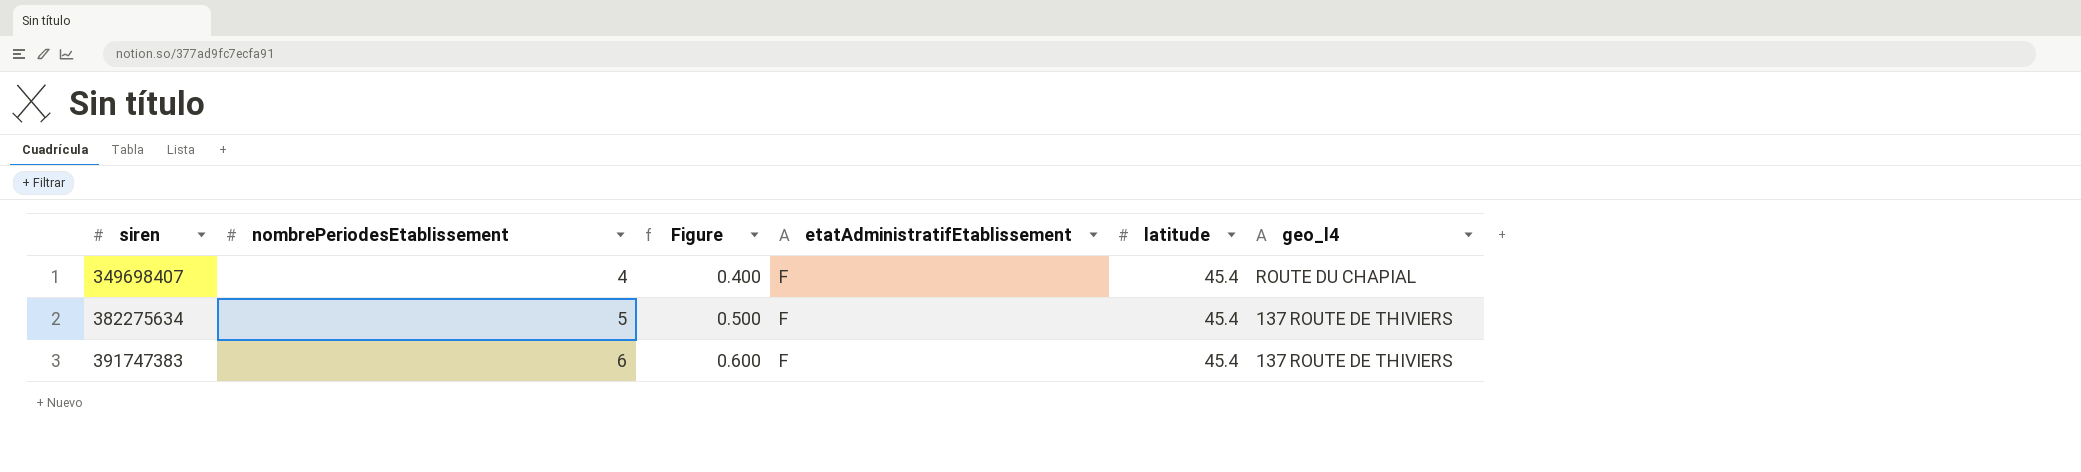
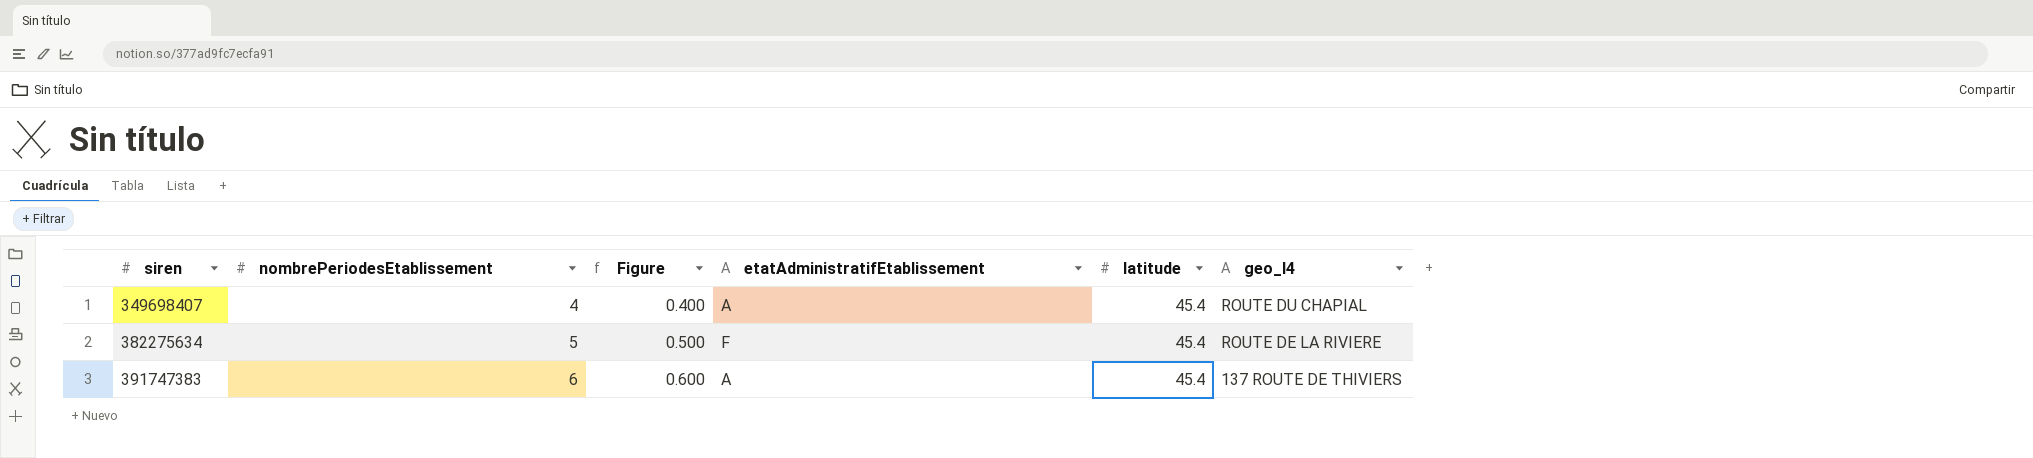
349698407 | etatAdministratifEtablissement: F -> A
382275634 | geo_l4: 137 ROUTE DE THIVIERS -> ROUTE DE LA RIVIERE
391747383 | etatAdministratifEtablissement: F -> A

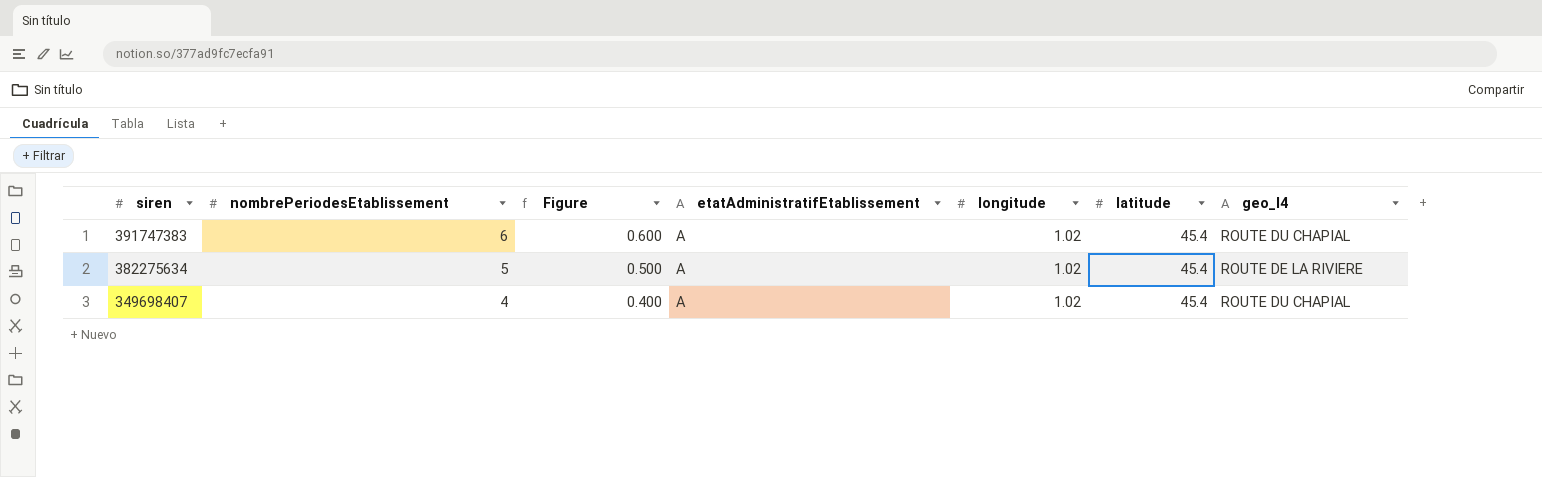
row order: siren ascending -> siren descending
column longitude | position: none -> 5
391747383 | geo_l4: 137 ROUTE DE THIVIERS -> ROUTE DU CHAPIAL
382275634 | etatAdministratifEtablissement: F -> A

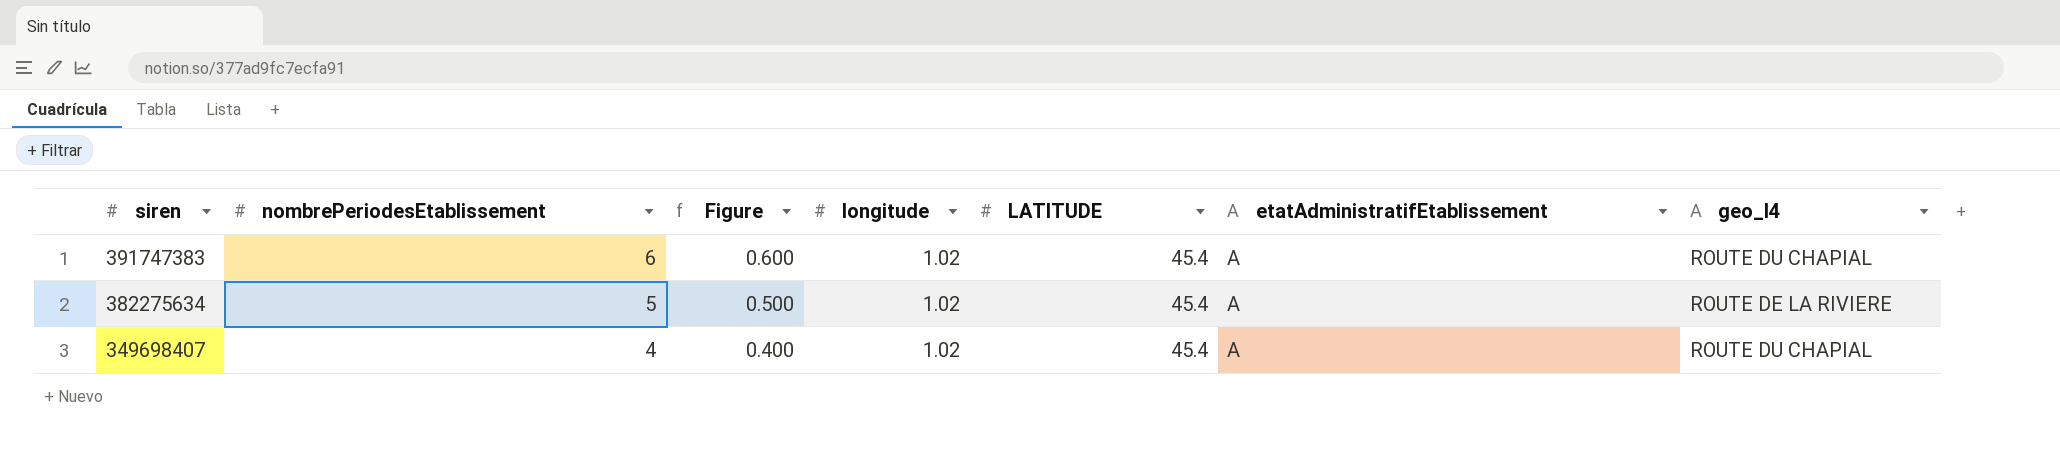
column name: latitude -> LATITUDE
column etatAdministratifEtablissement | position: 4 -> 6

